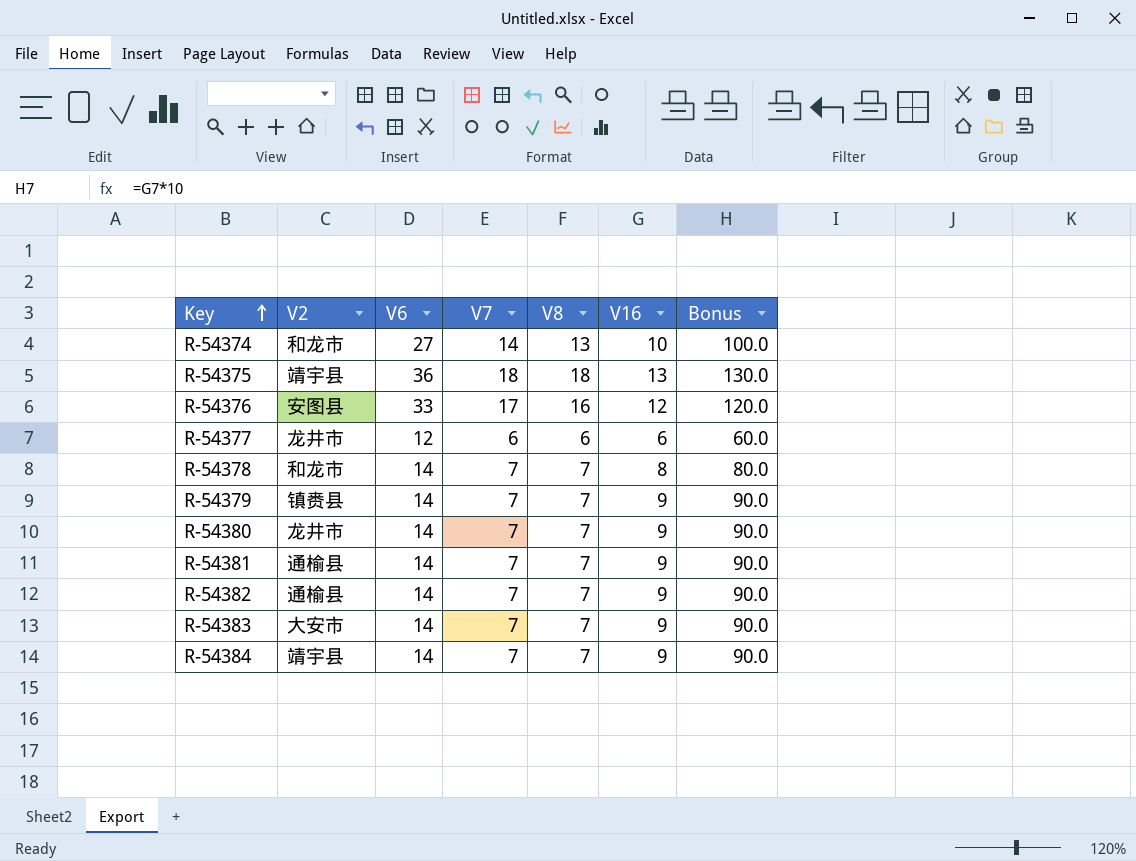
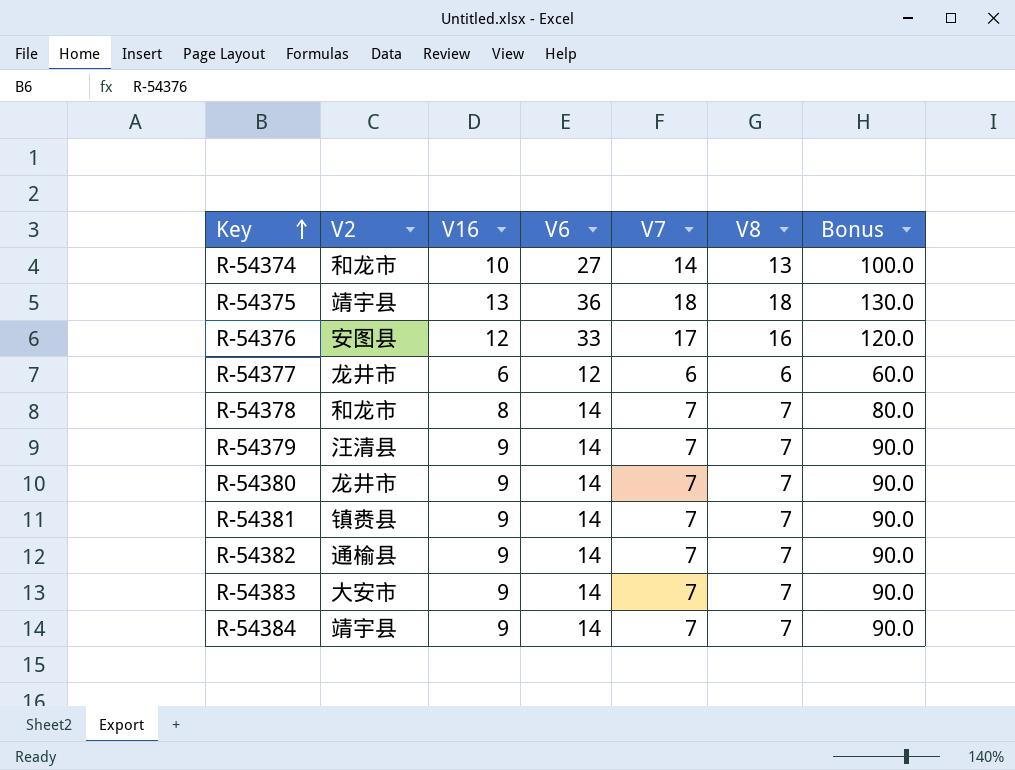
column V16 | position: 6 -> 3
R-54379 | V2: 镇赉县 -> 汪清县
R-54381 | V2: 通榆县 -> 镇赉县

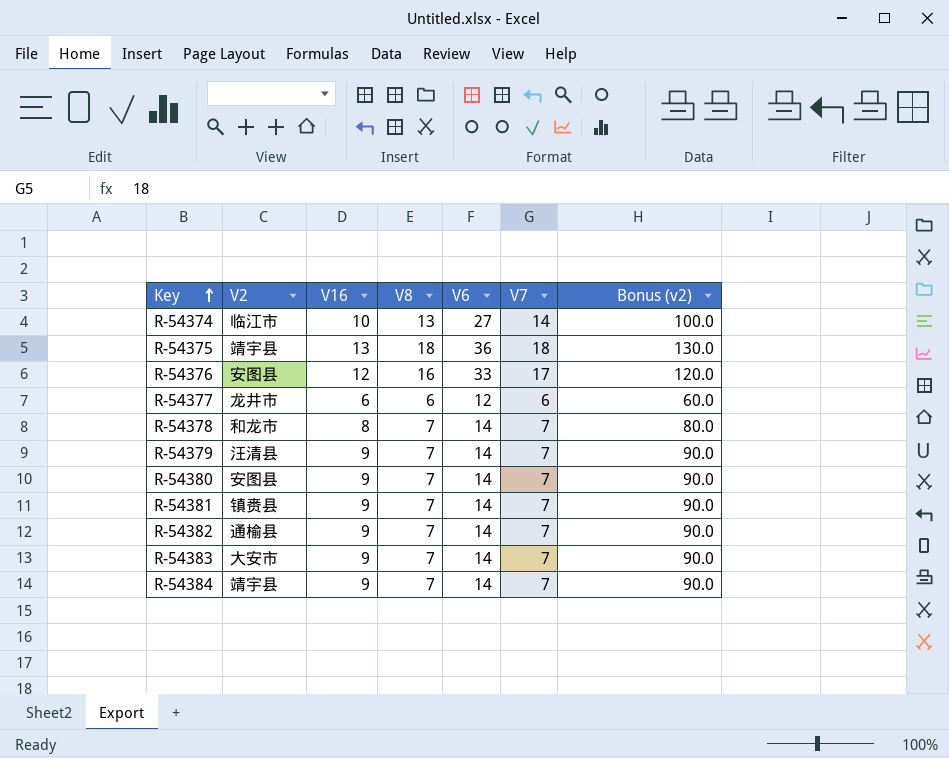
column V8 | position: 6 -> 4
column name: Bonus -> Bonus (v2)
R-54374 | V2: 和龙市 -> 临江市
R-54380 | V2: 龙井市 -> 安图县

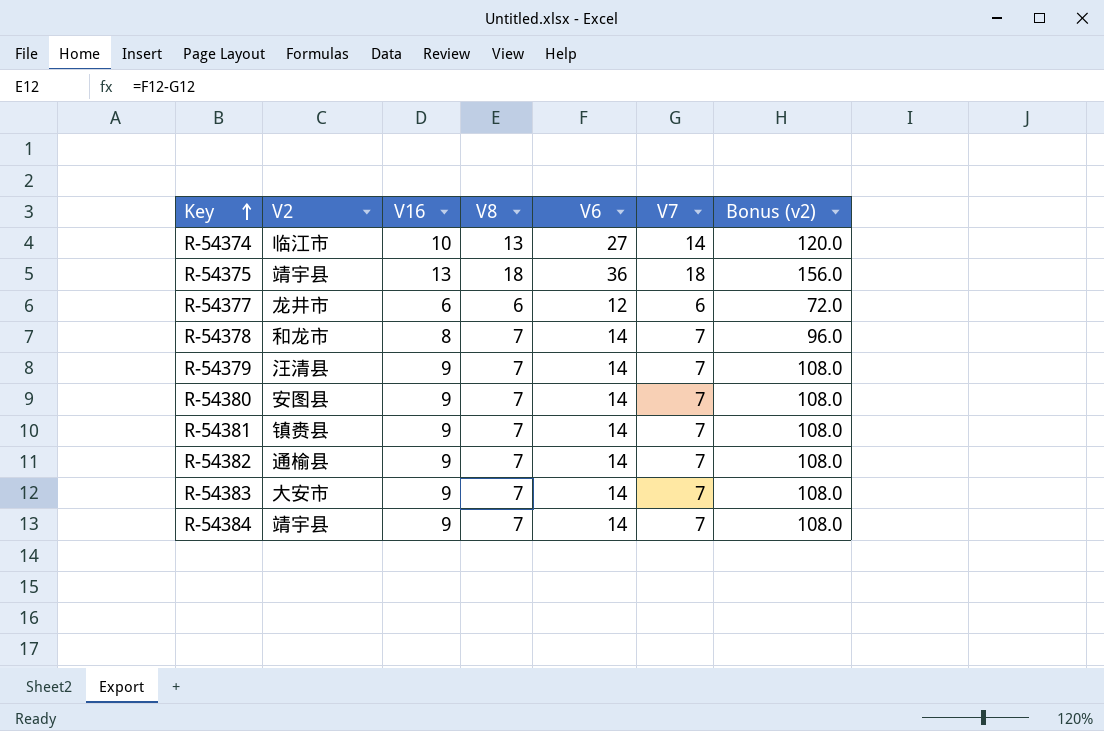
column Bonus (v2) | formula: [V16] * 10 -> [V16] * 12
row R-54376: 安图县 | 12 | 16 | 33 | 17 | 120.0 -> none

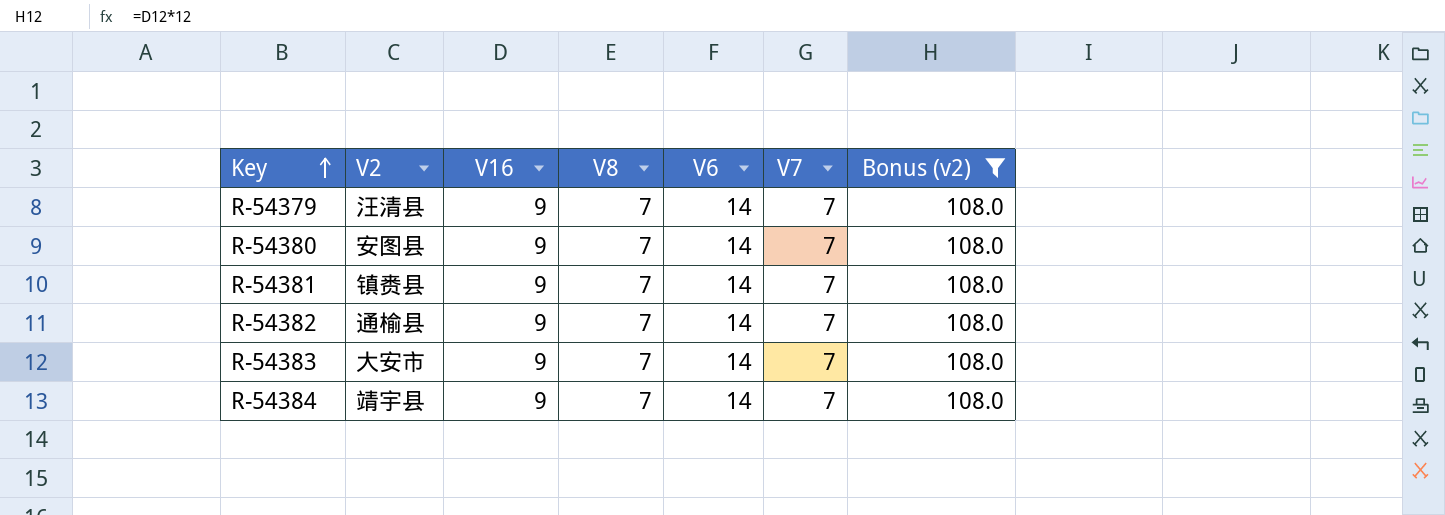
filter: none -> Bonus (v2) = 108.0

